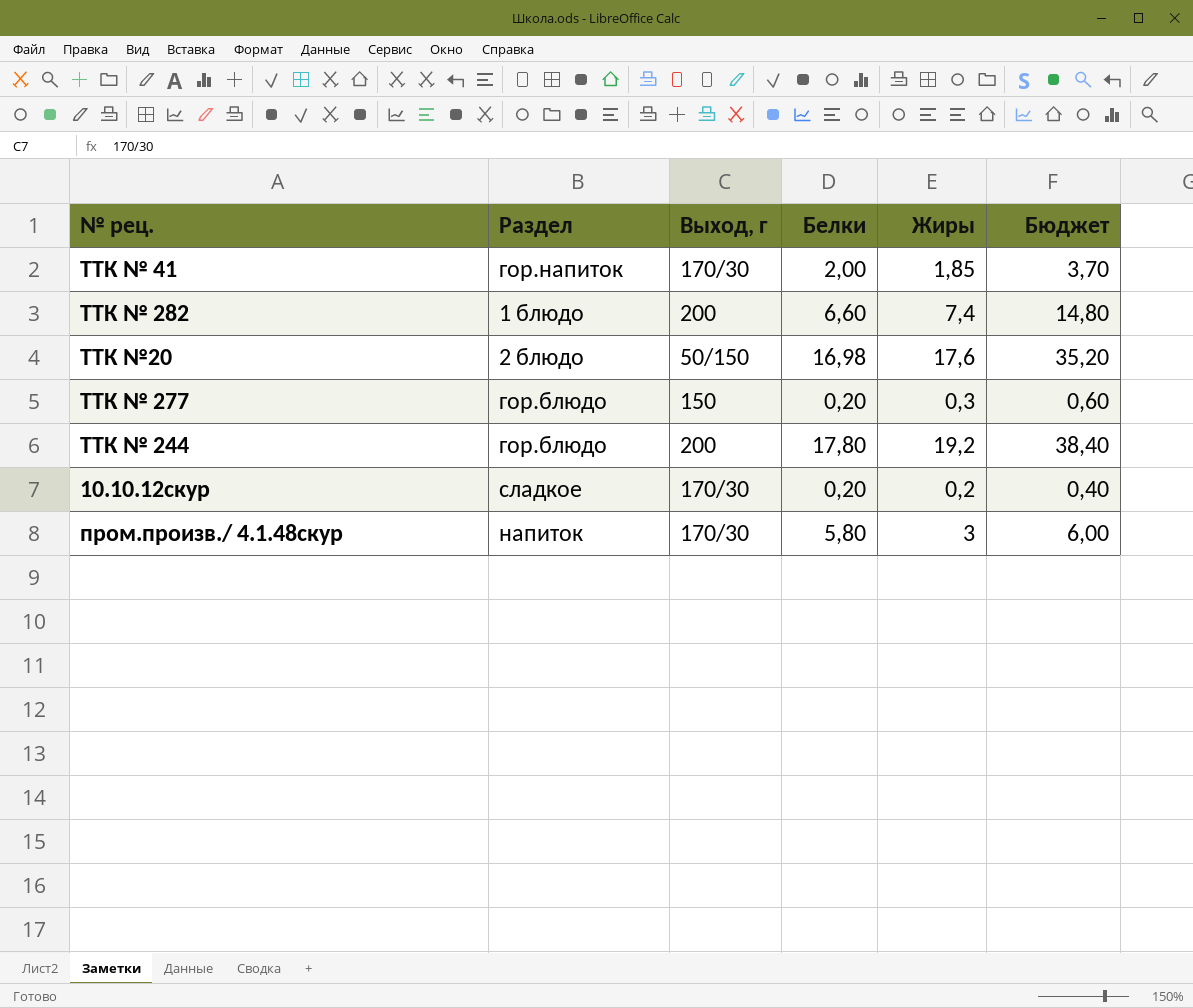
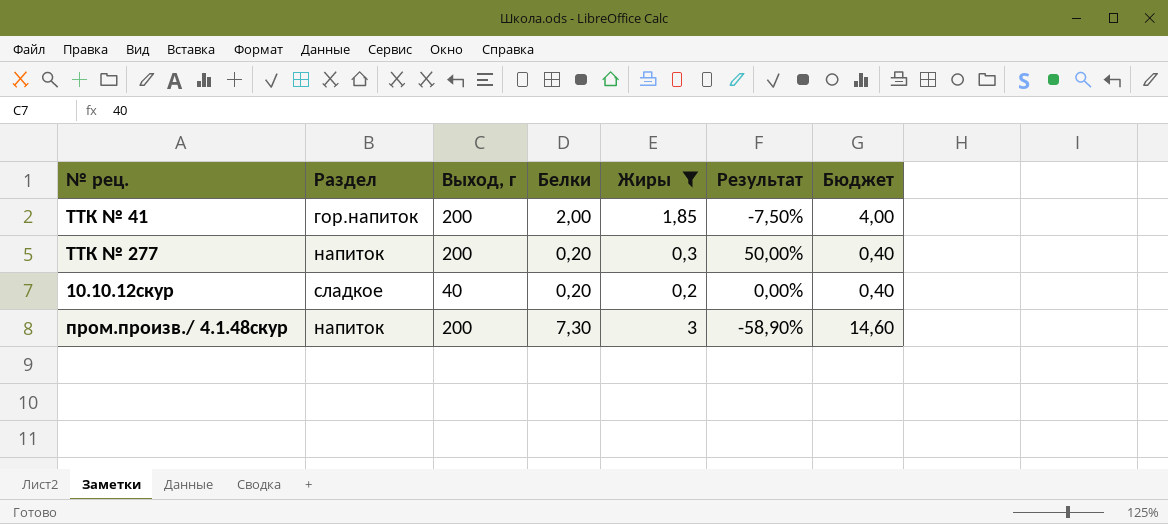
filter: none -> Жиры <= 3
column Результат | formula: none -> ([Жиры] - [Белки]) / [Белки]
column Бюджет | formula: [Жиры] * 2 -> [Белки] * 2
ТТК № 41 | Выход, г: 170/30 -> 200
ТТК № 277 | Раздел: гор.блюдо -> напиток
ТТК № 277 | Выход, г: 150 -> 200
10.10.12скур | Выход, г: 170/30 -> 40
пром.произв./ 4.1.48скур | Выход, г: 170/30 -> 200
пром.произв./ 4.1.48скур | Белки: 5,80 -> 7,30

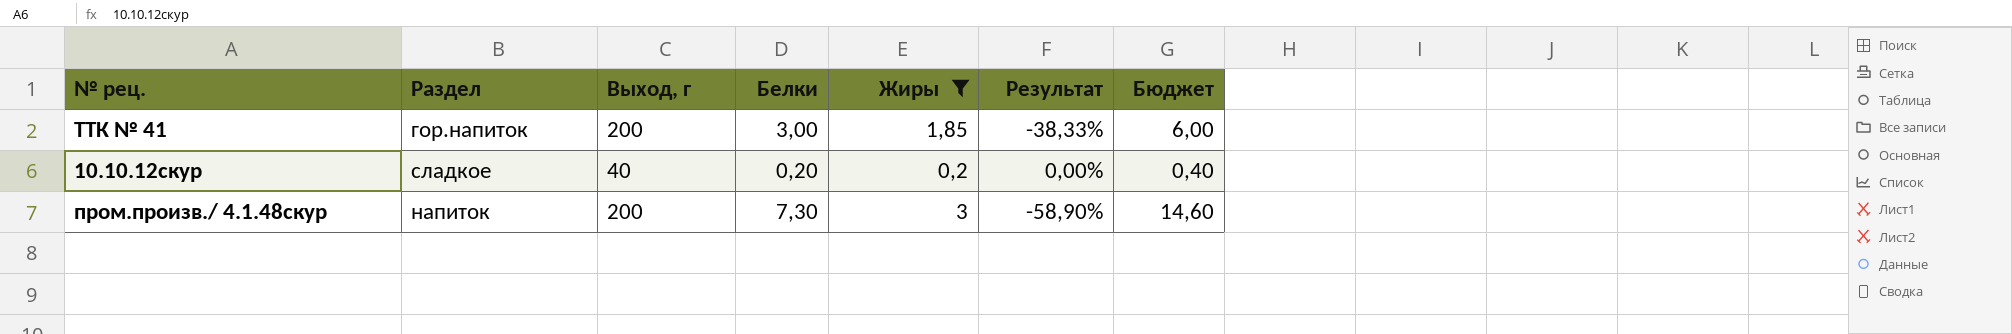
row ТТК № 277: напиток | 200 | 0,20 | 0,3 | 50,00% | 0,40 -> none
ТТК № 41 | Белки: 2,00 -> 3,00
ТТК № 41 | Результат: -7,50% -> -38,33%
ТТК № 41 | Бюджет: 4,00 -> 6,00

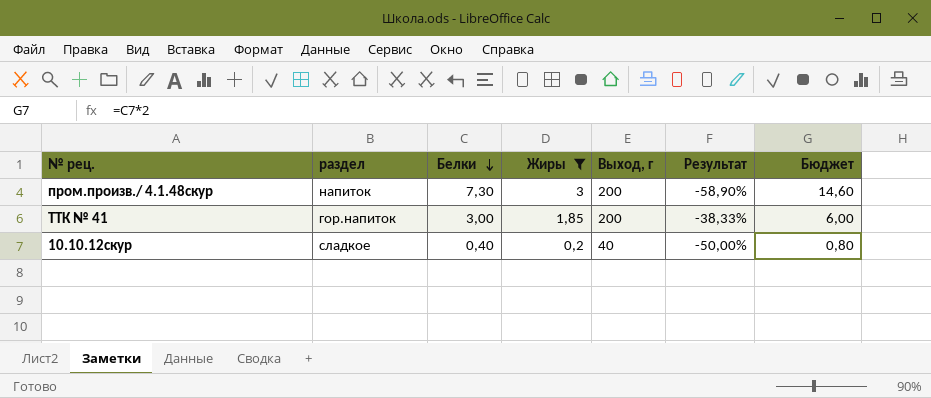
row order: none -> Белки descending
column name: Раздел -> раздел
column Выход, г | position: 3 -> 5
10.10.12скур | Белки: 0,20 -> 0,40
10.10.12скур | Результат: 0,00% -> -50,00%
10.10.12скур | Бюджет: 0,40 -> 0,80

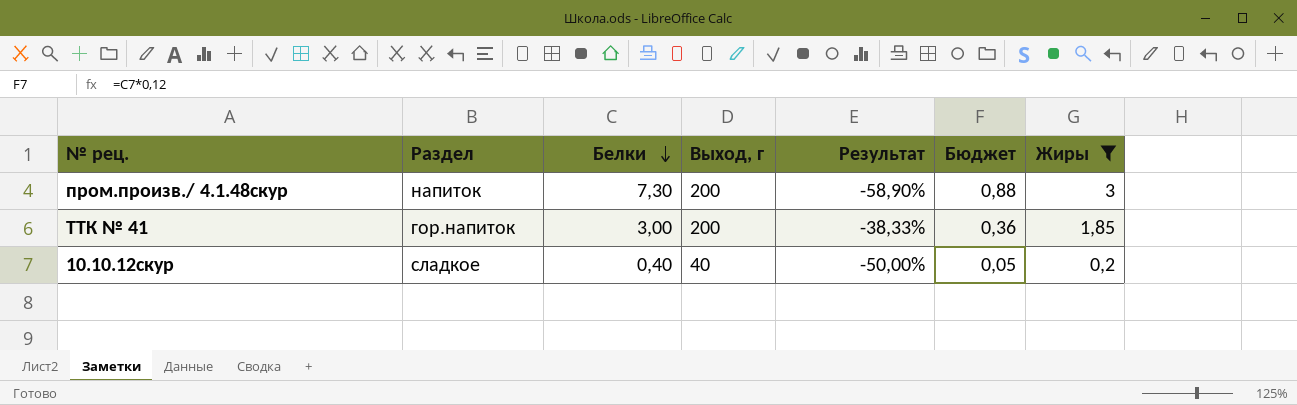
column name: раздел -> Раздел
column Бюджет | formula: [Белки] * 2 -> [Белки] * 0,12
column Жиры | position: 4 -> 7

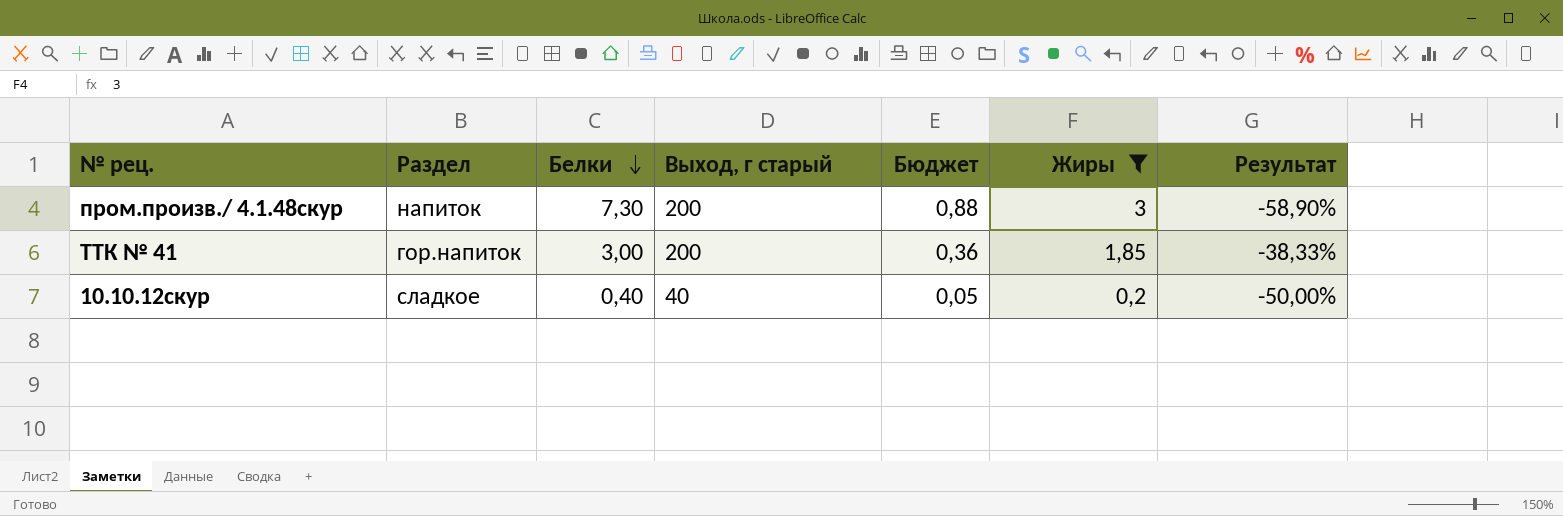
column name: Выход, г -> Выход, г старый
column Результат | position: 5 -> 7

